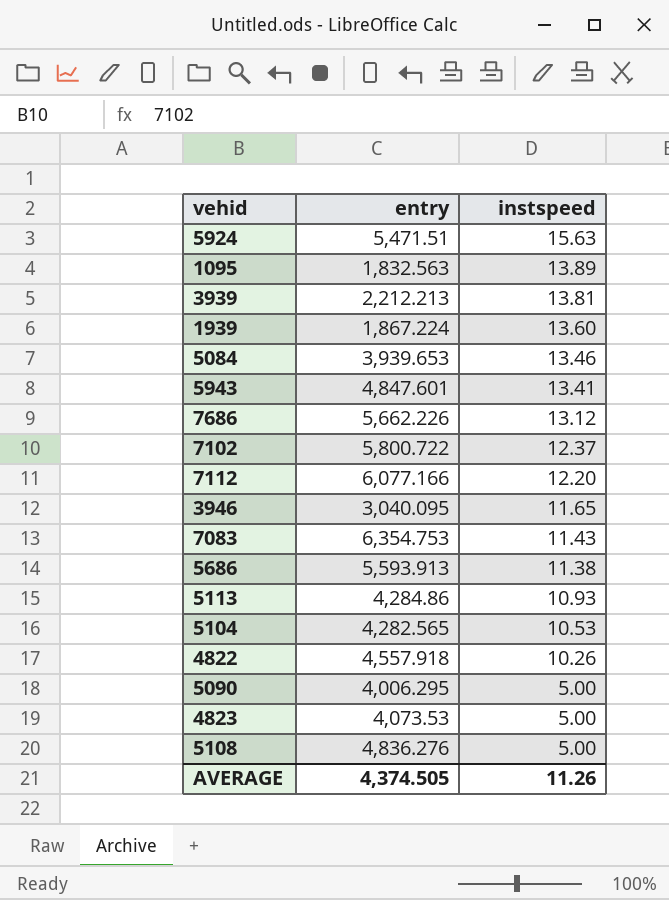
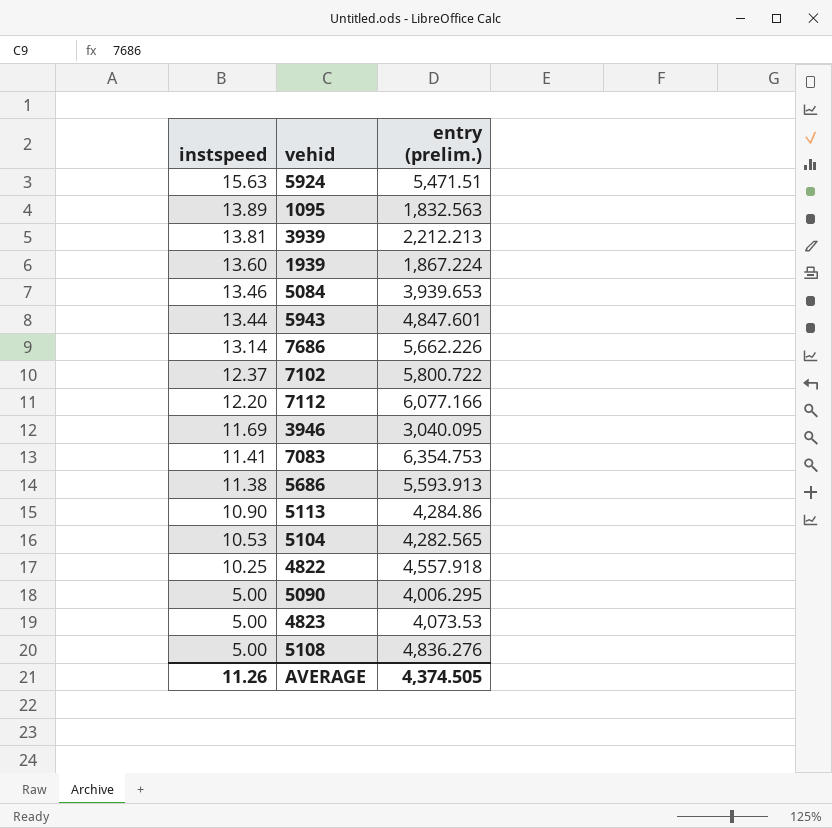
column instspeed | position: 3 -> 1
column name: entry -> entry (prelim.)
5943 | instspeed: 13.41 -> 13.44
7686 | instspeed: 13.12 -> 13.14
3946 | instspeed: 11.65 -> 11.69
7083 | instspeed: 11.43 -> 11.41
5113 | instspeed: 10.93 -> 10.90
4822 | instspeed: 10.26 -> 10.25

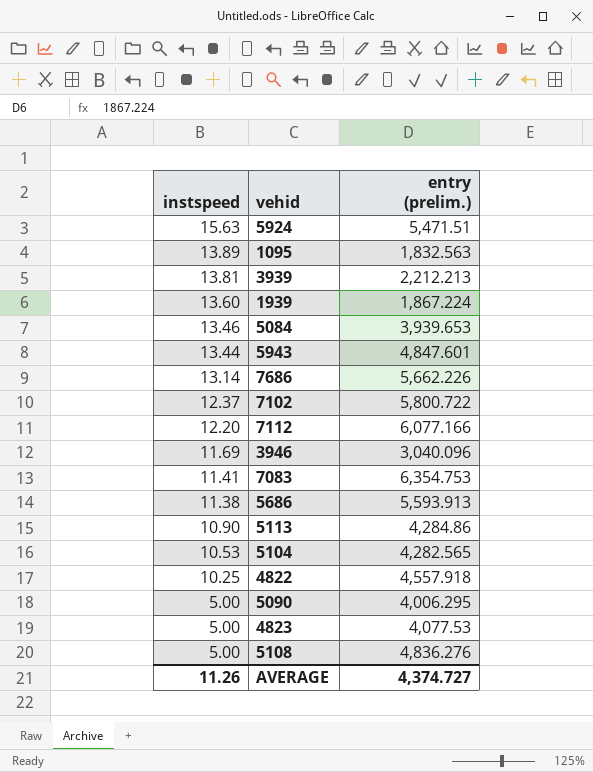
3946 | entry (prelim.): 3,040.095 -> 3,040.096
4823 | entry (prelim.): 4,073.53 -> 4,077.53
AVERAGE | entry (prelim.): 4,374.505 -> 4,374.727

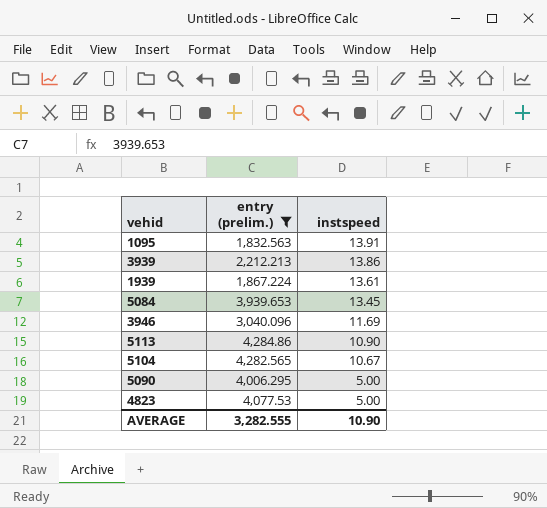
filter: none -> entry (prelim.) <= 4,284.86
column instspeed | position: 1 -> 3
1095 | instspeed: 13.89 -> 13.91
3939 | instspeed: 13.81 -> 13.86
1939 | instspeed: 13.60 -> 13.61
5084 | instspeed: 13.46 -> 13.45
5104 | instspeed: 10.53 -> 10.67
AVERAGE | entry (prelim.): 4,374.727 -> 3,282.555
AVERAGE | instspeed: 11.26 -> 10.90

